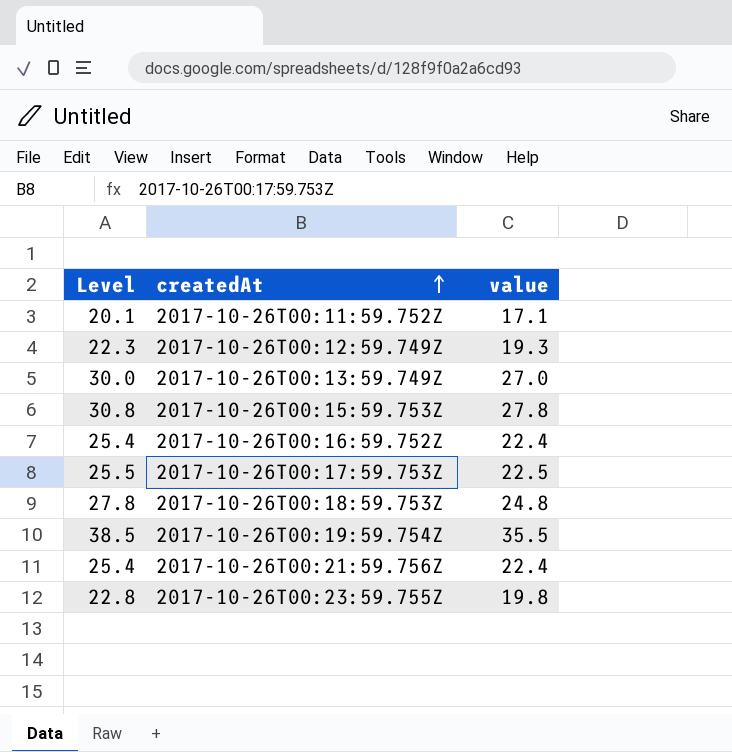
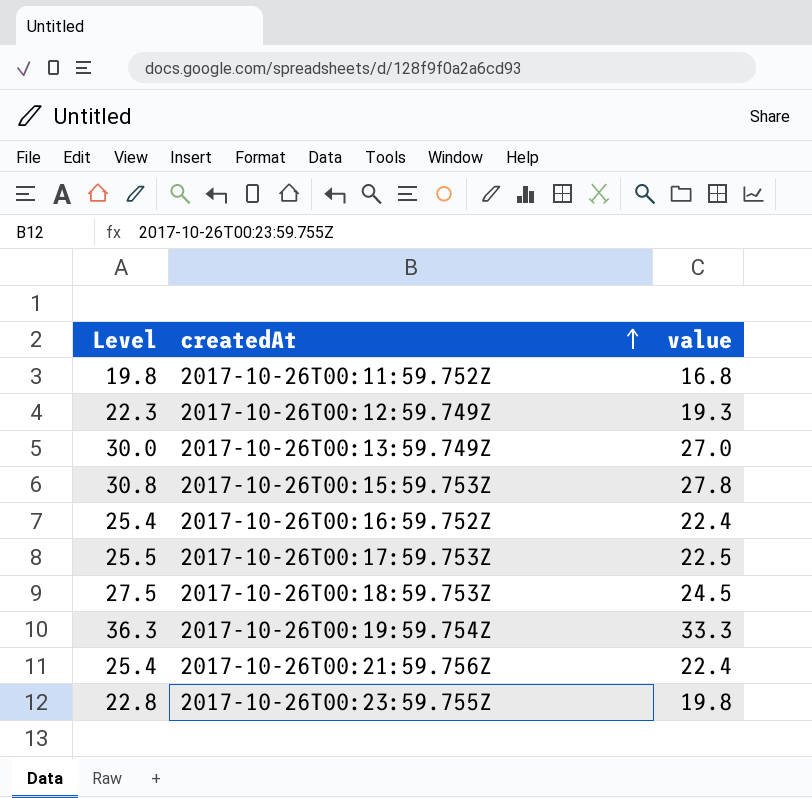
2017-10-26T00:11:59.752Z | Level: 20.1 -> 19.8
2017-10-26T00:11:59.752Z | value: 17.1 -> 16.8
2017-10-26T00:18:59.753Z | Level: 27.8 -> 27.5
2017-10-26T00:18:59.753Z | value: 24.8 -> 24.5
2017-10-26T00:19:59.754Z | Level: 38.5 -> 36.3
2017-10-26T00:19:59.754Z | value: 35.5 -> 33.3

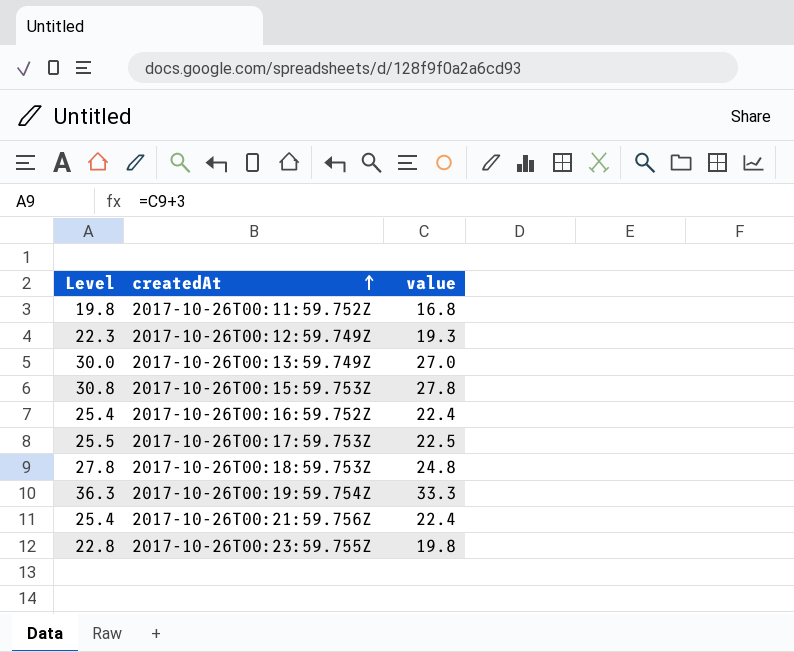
2017-10-26T00:18:59.753Z | Level: 27.5 -> 27.8
2017-10-26T00:18:59.753Z | value: 24.5 -> 24.8

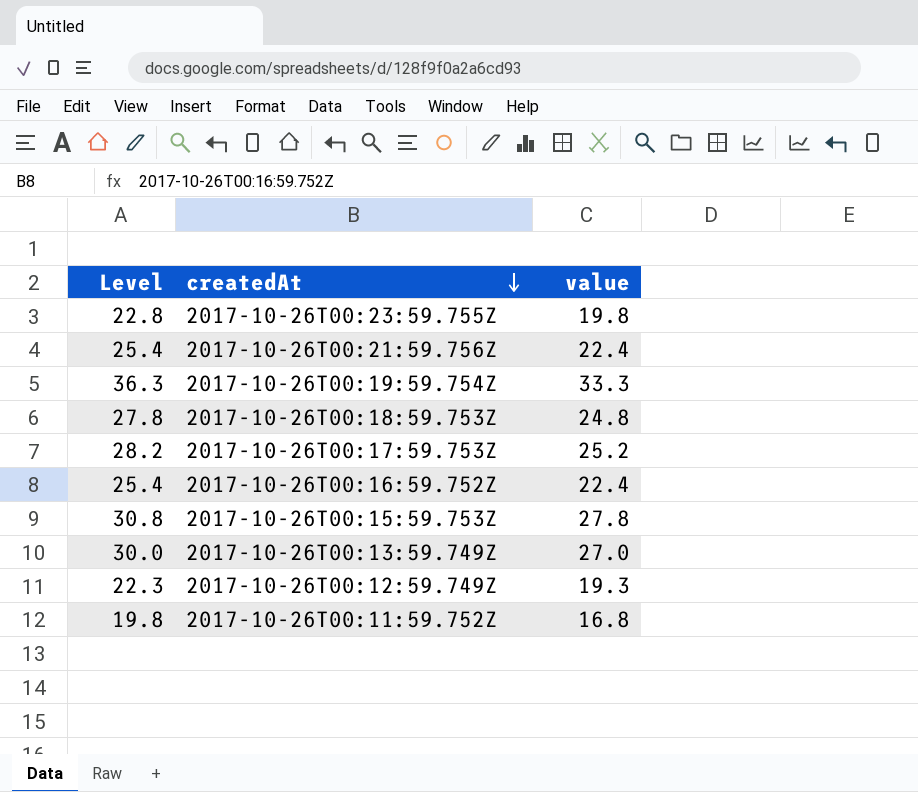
row order: createdAt ascending -> createdAt descending
2017-10-26T00:17:59.753Z | Level: 25.5 -> 28.2
2017-10-26T00:17:59.753Z | value: 22.5 -> 25.2

